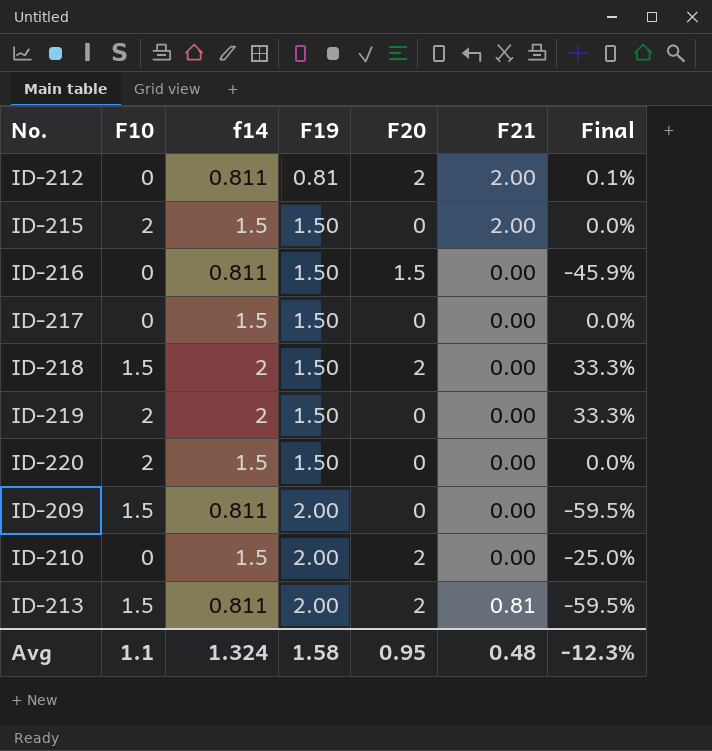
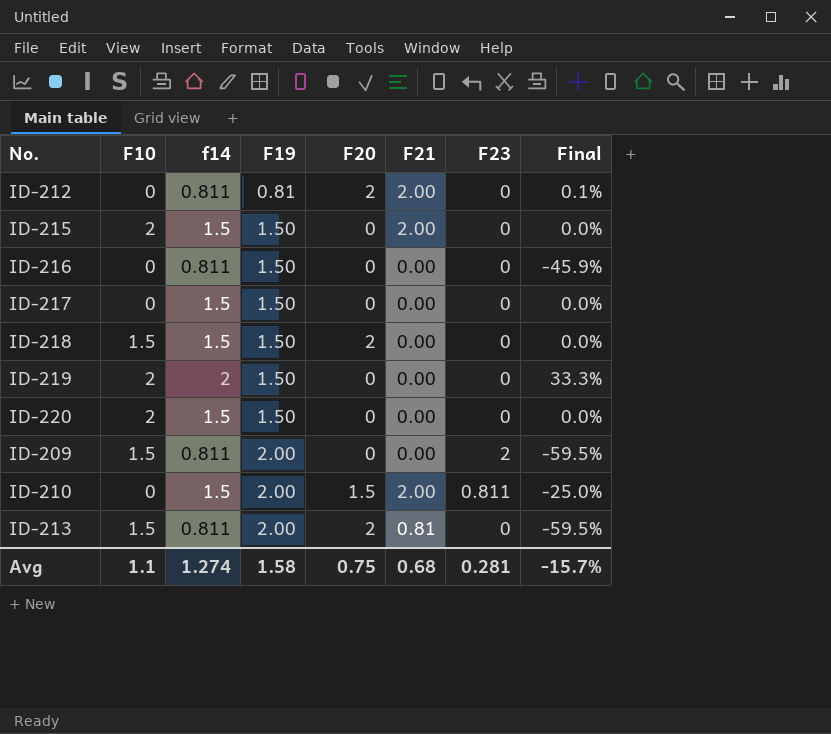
column F23 | position: none -> 7
ID-216 | F20: 1.5 -> 0
ID-218 | f14: 2 -> 1.5
ID-218 | Final: 33.3% -> 0.0%
ID-210 | F20: 2 -> 1.5
ID-210 | F21: 0.00 -> 2.00
Avg | f14: 1.324 -> 1.274
Avg | F20: 0.95 -> 0.75
Avg | F21: 0.48 -> 0.68
Avg | Final: -12.3% -> -15.7%

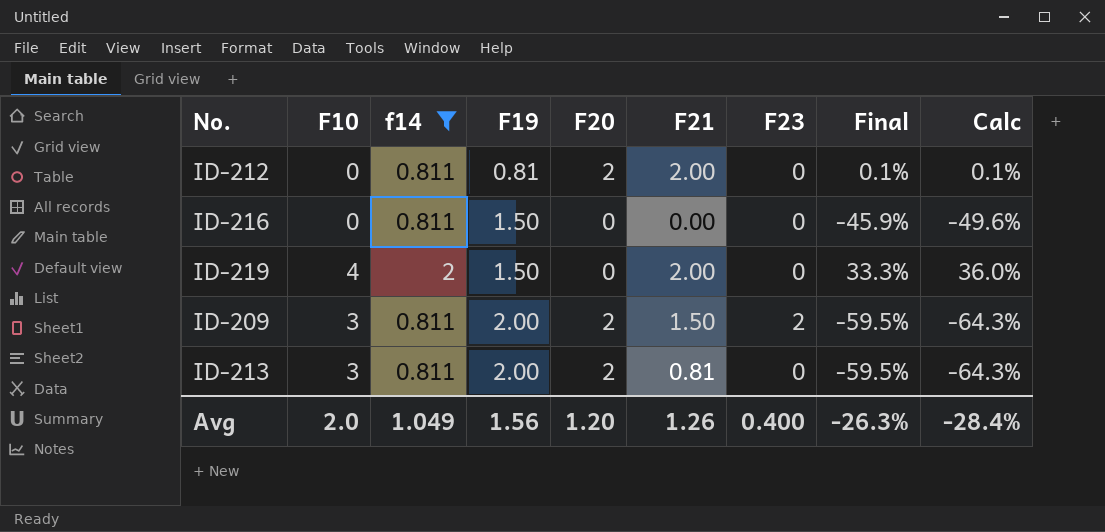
filter: none -> f14 != 1.5
column Calc | formula: none -> [Final] * 1.08
ID-219 | F10: 2 -> 4
ID-219 | F21: 0.00 -> 2.00
ID-209 | F10: 1.5 -> 3
ID-209 | F20: 0 -> 2
ID-209 | F21: 0.00 -> 1.50
ID-213 | F10: 1.5 -> 3
Avg | F10: 1.1 -> 2.0
Avg | f14: 1.274 -> 1.049
Avg | F19: 1.58 -> 1.56
Avg | F20: 0.75 -> 1.20
Avg | F21: 0.68 -> 1.26
Avg | F23: 0.281 -> 0.400
Avg | Final: -15.7% -> -26.3%

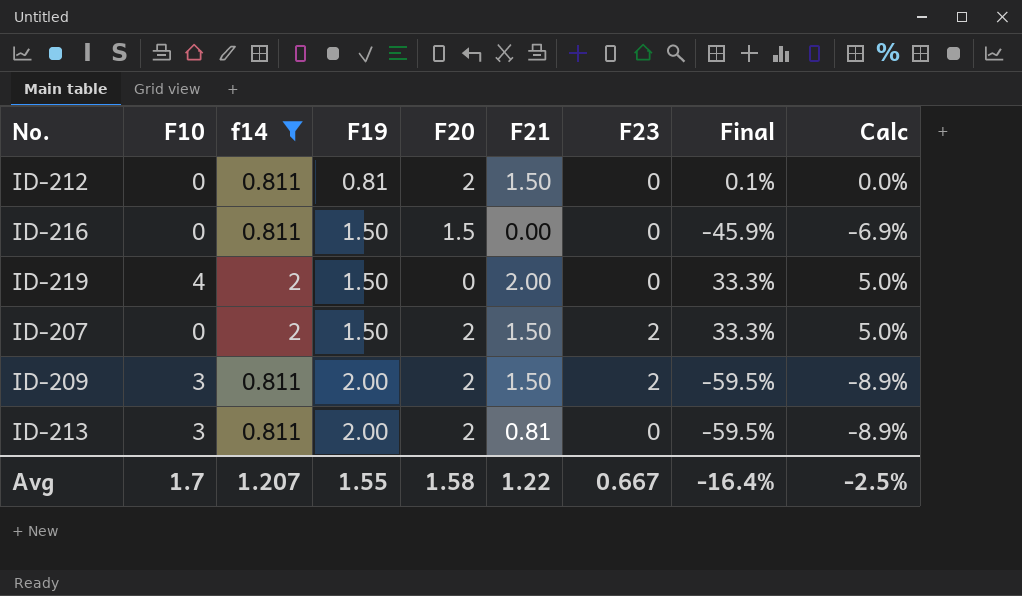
column Calc | formula: [Final] * 1.08 -> [Final] * 0.15
ID-212 | F21: 2.00 -> 1.50
ID-216 | F20: 0 -> 1.5
row ID-207: none -> 0 | 2 | 1.50 | 2 | 1.50 | 2 | 33.3% | 5.0%
Avg | F10: 2.0 -> 1.7
Avg | f14: 1.049 -> 1.207
Avg | F19: 1.56 -> 1.55
Avg | F20: 1.20 -> 1.58
Avg | F21: 1.26 -> 1.22
Avg | F23: 0.400 -> 0.667
Avg | Final: -26.3% -> -16.4%
Avg | Calc: -28.4% -> -2.5%

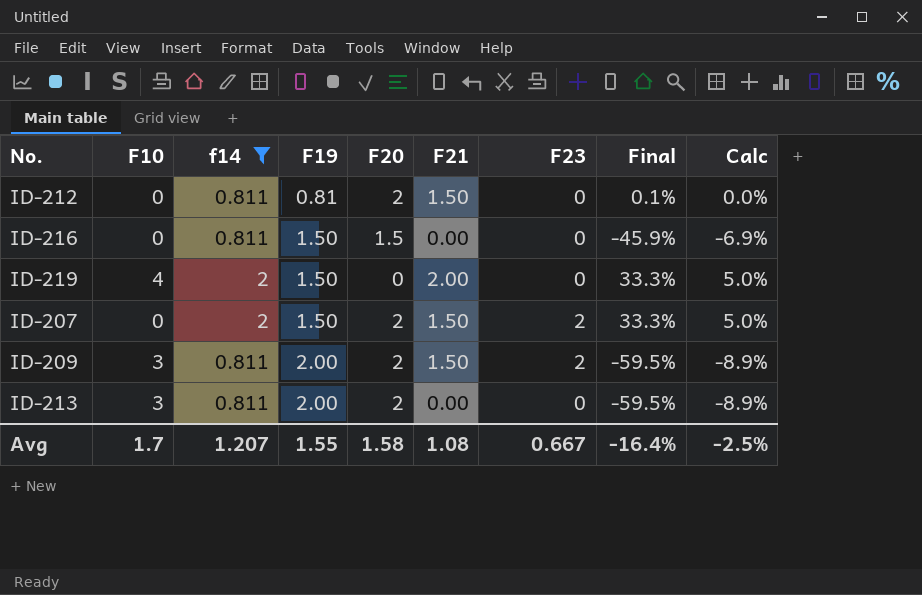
ID-213 | F21: 0.81 -> 0.00
Avg | F21: 1.22 -> 1.08

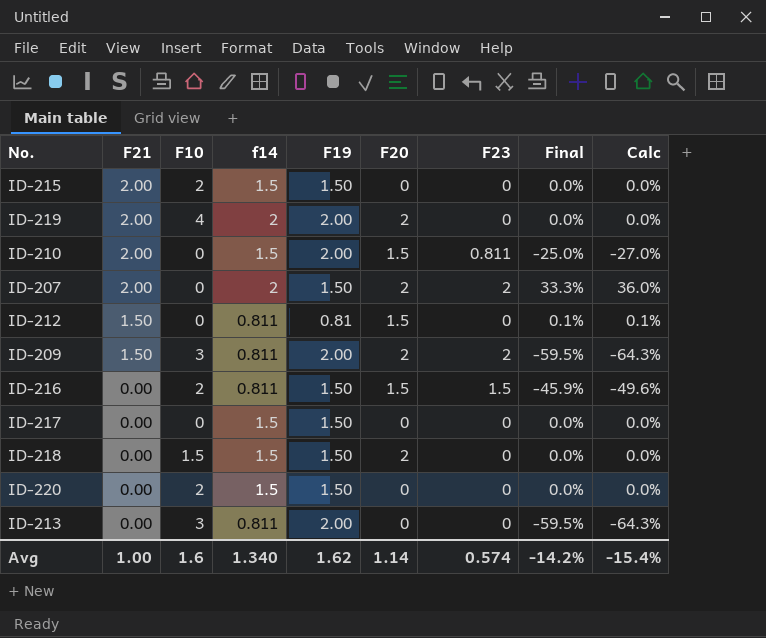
filter: f14 != 1.5 -> none
row order: F19 ascending -> F21 descending
column F21 | position: 6 -> 2
column Calc | formula: [Final] * 0.15 -> [Final] * 1.08
ID-219 | F19: 1.50 -> 2.00
ID-219 | F20: 0 -> 2
ID-219 | Final: 33.3% -> 0.0%
ID-207 | F21: 1.50 -> 2.00
ID-212 | F20: 2 -> 1.5
ID-216 | F10: 0 -> 2
ID-216 | F23: 0 -> 1.5
ID-213 | F20: 2 -> 0
Avg | F21: 1.08 -> 1.00
Avg | F10: 1.7 -> 1.6
Avg | f14: 1.207 -> 1.340
Avg | F19: 1.55 -> 1.62
Avg | F20: 1.58 -> 1.14
Avg | F23: 0.667 -> 0.574
Avg | Final: -16.4% -> -14.2%
Avg | Calc: -2.5% -> -15.4%

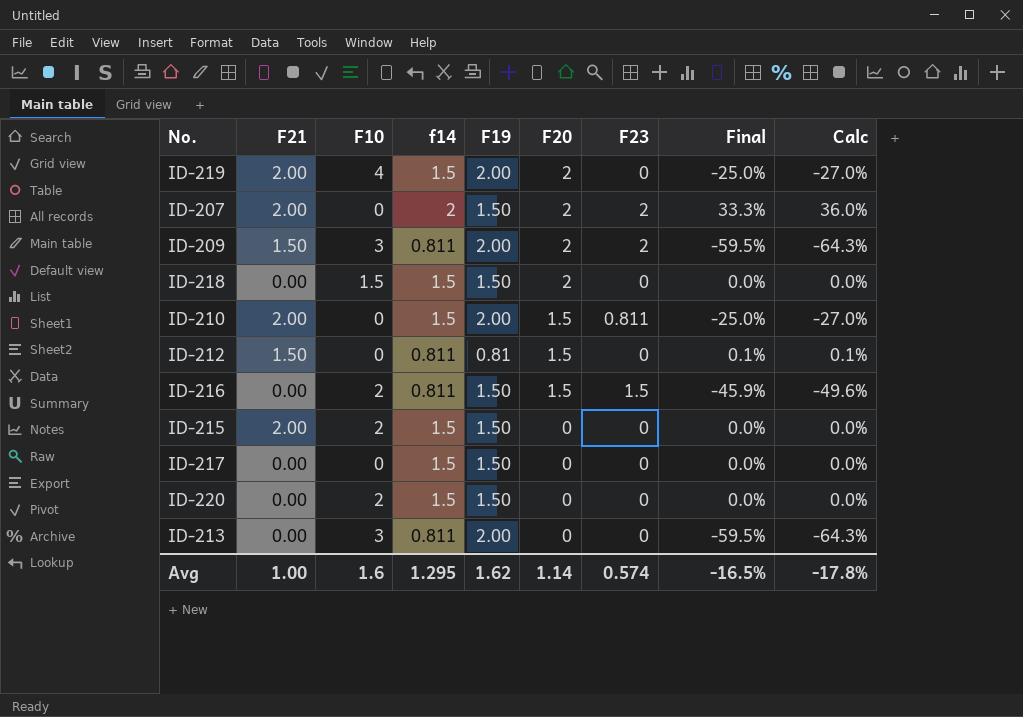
row order: F21 descending -> F20 descending
ID-219 | f14: 2 -> 1.5
ID-219 | Final: 0.0% -> -25.0%
ID-219 | Calc: 0.0% -> -27.0%
Avg | f14: 1.340 -> 1.295
Avg | Final: -14.2% -> -16.5%
Avg | Calc: -15.4% -> -17.8%

